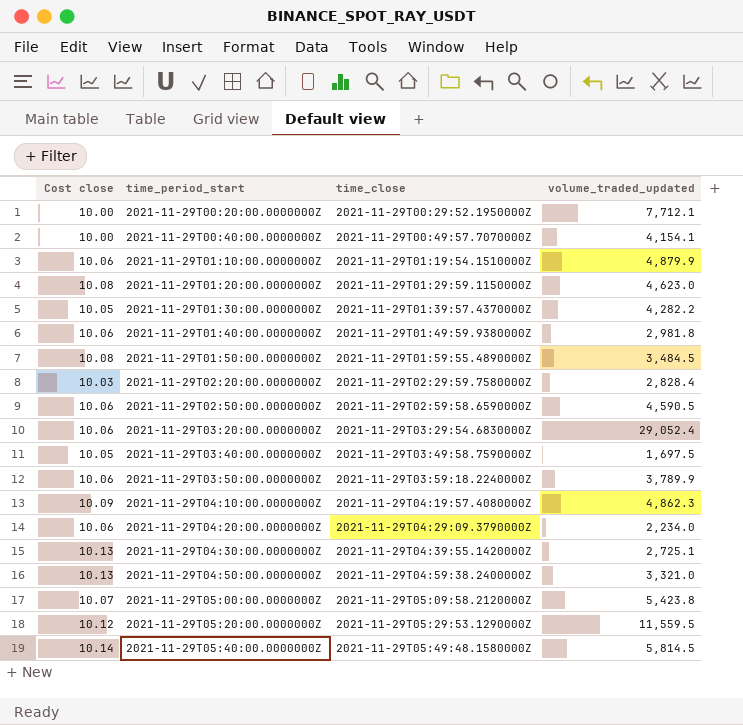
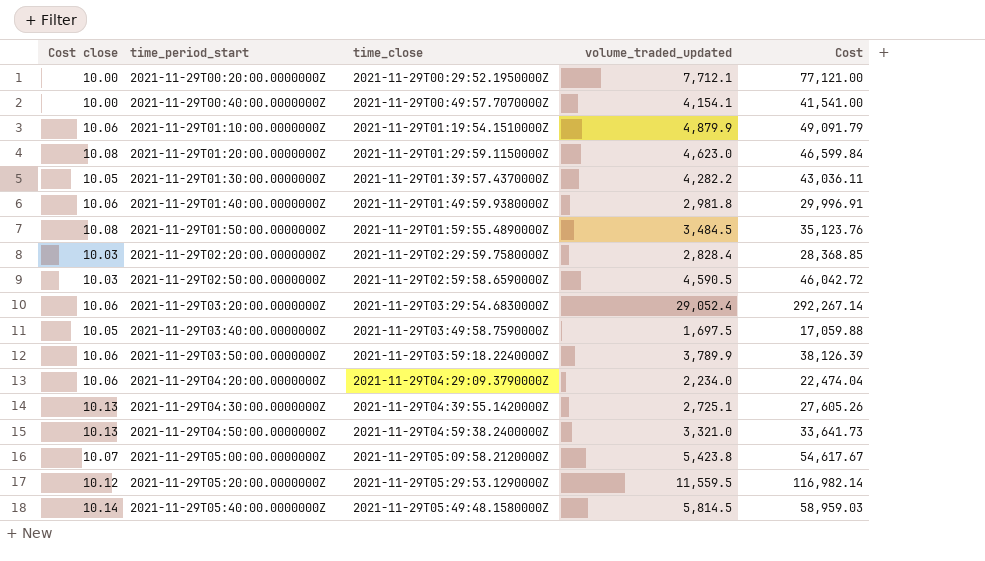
column Cost | formula: none -> [Cost close] * [volume_traded_updated]
row 2021-11-29T04:10:00.0000000Z: 10.09 | 2021-11-29T04:19:57.4080000Z | 4,862.3 -> none
2021-11-29T02:50:00.0000000Z | Cost close: 10.06 -> 10.03

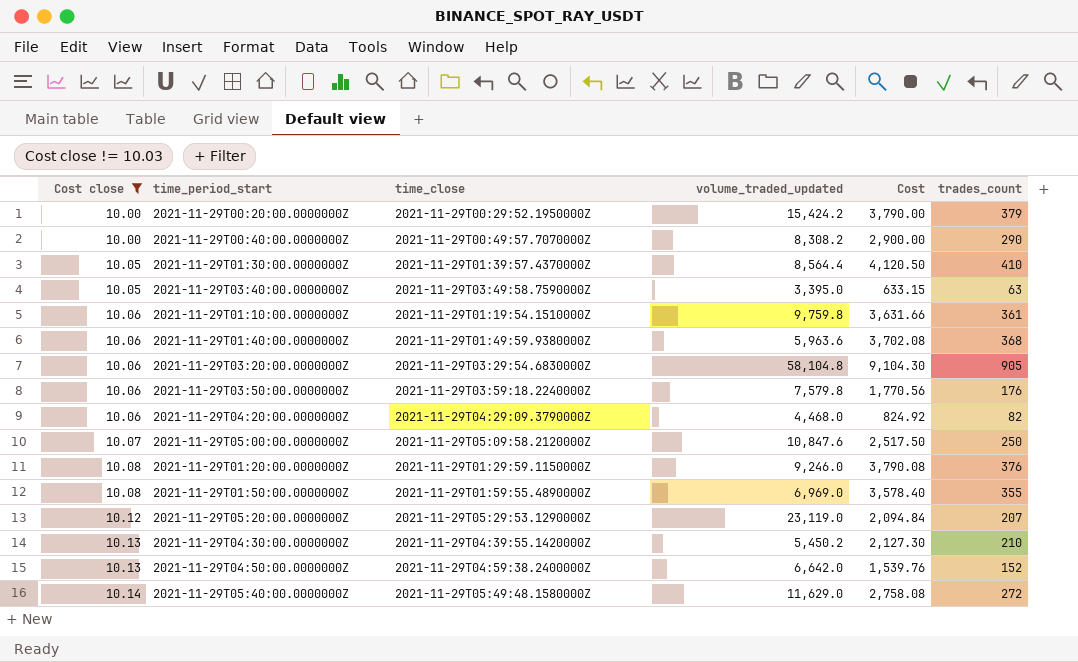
filter: none -> Cost close != 10.03
row order: time_period_start ascending -> Cost close ascending
column Cost | formula: [Cost close] * [volume_traded_updated] -> [Cost close] * [trades_count]
column trades_count | position: none -> 6
2021-11-29T00:20:00.0000000Z | volume_traded_updated: 7,712.1 -> 15,424.2
2021-11-29T00:40:00.0000000Z | volume_traded_updated: 4,154.1 -> 8,308.2
2021-11-29T01:30:00.0000000Z | volume_traded_updated: 4,282.2 -> 8,564.4
2021-11-29T03:40:00.0000000Z | volume_traded_updated: 1,697.5 -> 3,395.0
2021-11-29T01:10:00.0000000Z | volume_traded_updated: 4,879.9 -> 9,759.8
2021-11-29T01:40:00.0000000Z | volume_traded_updated: 2,981.8 -> 5,963.6
2021-11-29T03:20:00.0000000Z | volume_traded_updated: 29,052.4 -> 58,104.8
2021-11-29T03:50:00.0000000Z | volume_traded_updated: 3,789.9 -> 7,579.8
2021-11-29T04:20:00.0000000Z | volume_traded_updated: 2,234.0 -> 4,468.0
2021-11-29T05:00:00.0000000Z | volume_traded_updated: 5,423.8 -> 10,847.6
2021-11-29T01:20:00.0000000Z | volume_traded_updated: 4,623.0 -> 9,246.0
2021-11-29T01:50:00.0000000Z | volume_traded_updated: 3,484.5 -> 6,969.0
2021-11-29T05:20:00.0000000Z | volume_traded_updated: 11,559.5 -> 23,119.0
2021-11-29T04:30:00.0000000Z | volume_traded_updated: 2,725.1 -> 5,450.2
2021-11-29T04:50:00.0000000Z | volume_traded_updated: 3,321.0 -> 6,642.0
2021-11-29T05:40:00.0000000Z | volume_traded_updated: 5,814.5 -> 11,629.0

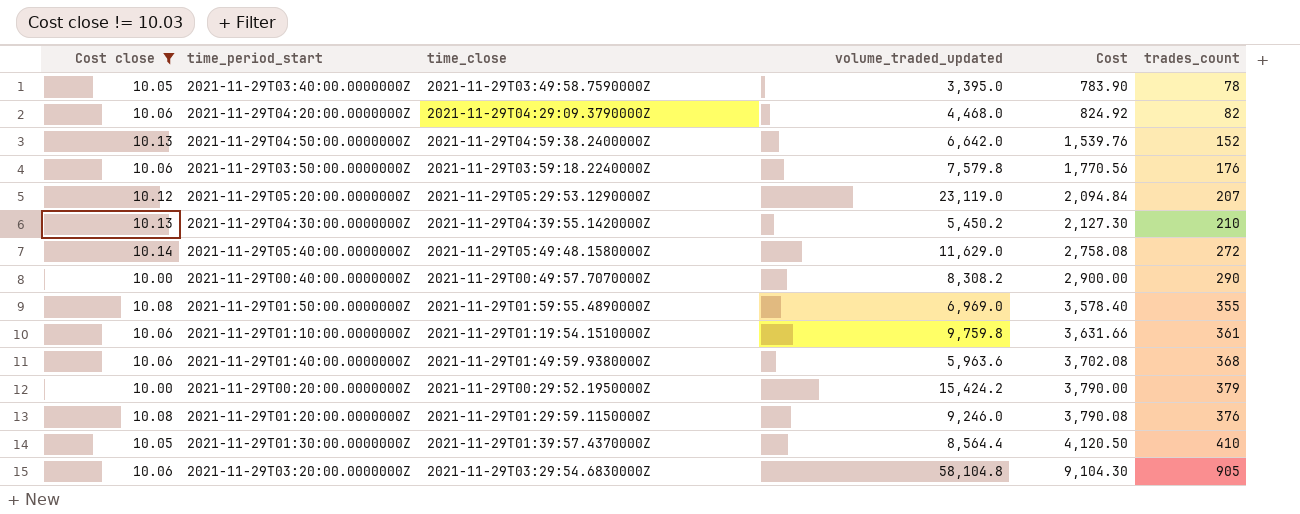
row order: Cost close ascending -> Cost ascending
row 2021-11-29T05:00:00.0000000Z: 10.07 | 2021-11-29T05:09:58.2120000Z | 10,847.6 | 2,517.50 | 250 -> none
2021-11-29T03:40:00.0000000Z | Cost: 633.15 -> 783.90
2021-11-29T03:40:00.0000000Z | trades_count: 63 -> 78

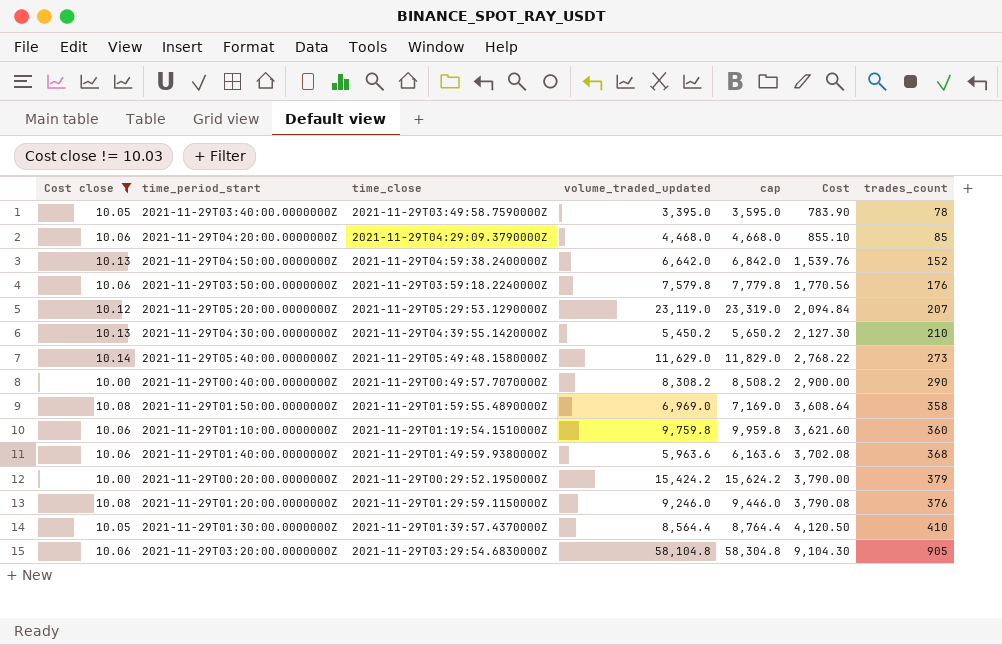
column cap | formula: none -> [volume_traded_updated] + 200
2021-11-29T04:20:00.0000000Z | Cost: 824.92 -> 855.10
2021-11-29T04:20:00.0000000Z | trades_count: 82 -> 85
2021-11-29T05:40:00.0000000Z | Cost: 2,758.08 -> 2,768.22
2021-11-29T05:40:00.0000000Z | trades_count: 272 -> 273
2021-11-29T01:50:00.0000000Z | Cost: 3,578.40 -> 3,608.64
2021-11-29T01:50:00.0000000Z | trades_count: 355 -> 358
2021-11-29T01:10:00.0000000Z | Cost: 3,631.66 -> 3,621.60
2021-11-29T01:10:00.0000000Z | trades_count: 361 -> 360

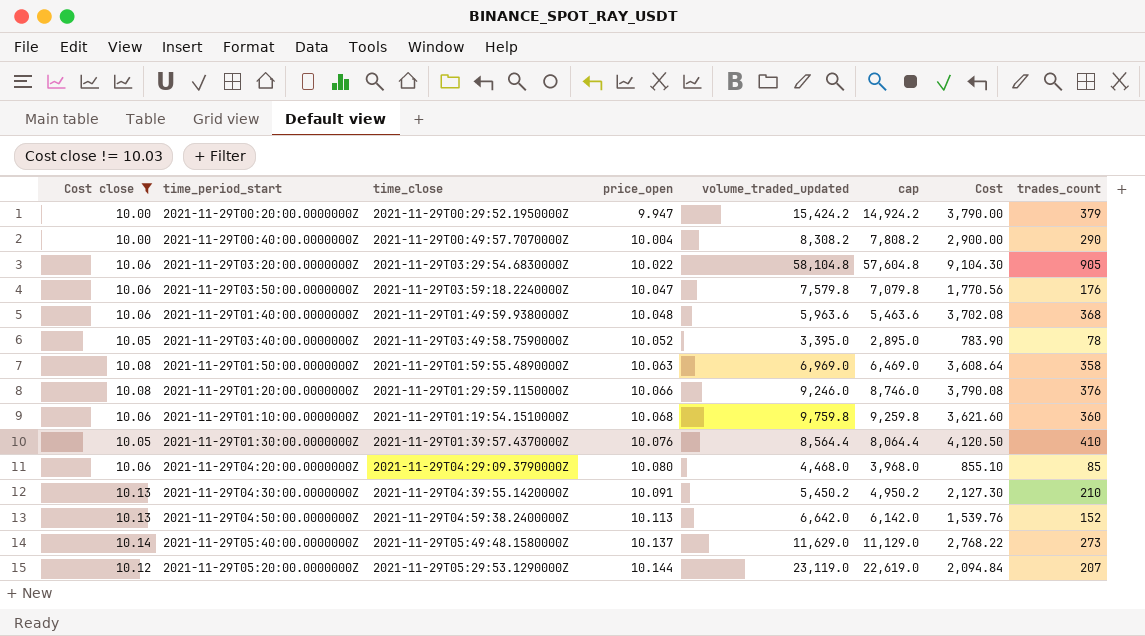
row order: Cost ascending -> price_open ascending
column price_open | position: none -> 4
column cap | formula: [volume_traded_updated] + 200 -> [volume_traded_updated] - 500

